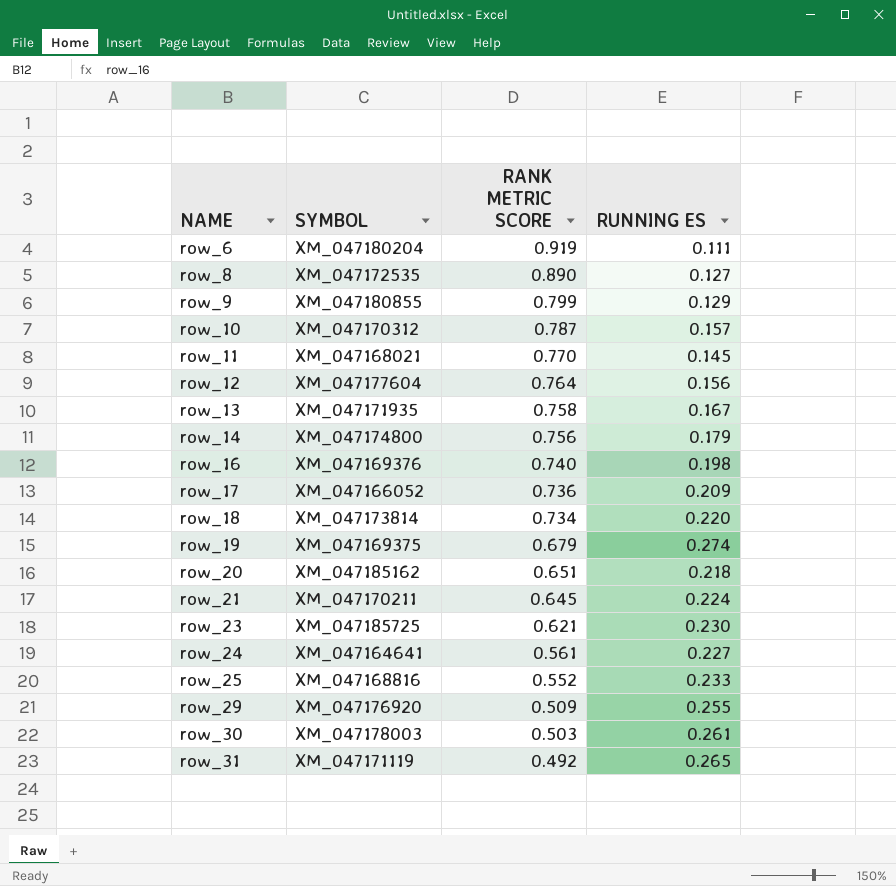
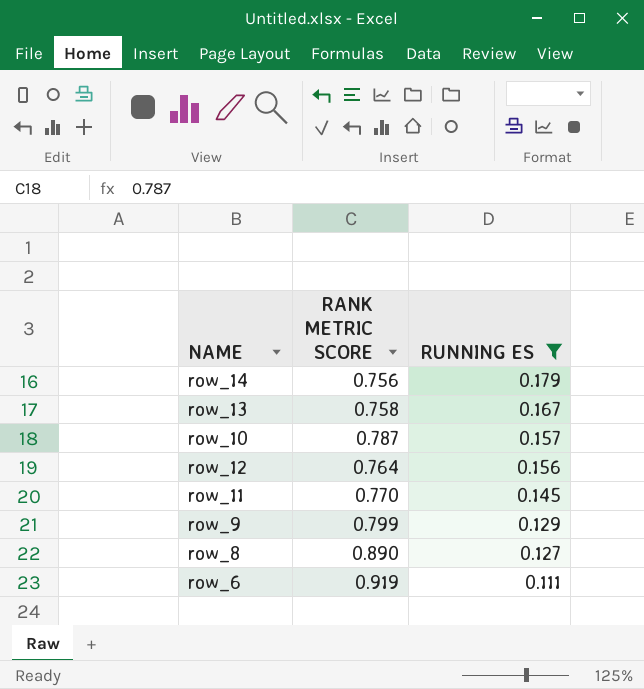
filter: none -> RUNNING ES <= 0.179
row order: NAME ascending -> RUNNING ES descending
column SYMBOL | position: 2 -> none

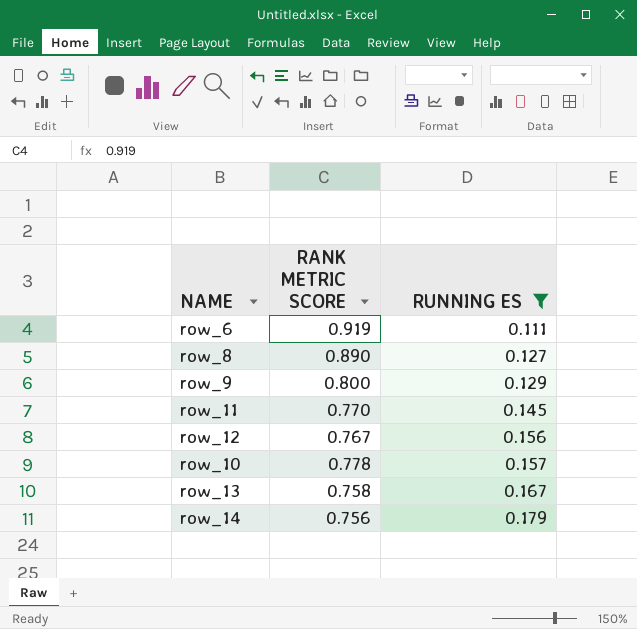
row order: RUNNING ES descending -> RUNNING ES ascending
row_9 | RANK METRIC SCORE: 0.799 -> 0.800
row_12 | RANK METRIC SCORE: 0.764 -> 0.767
row_10 | RANK METRIC SCORE: 0.787 -> 0.778

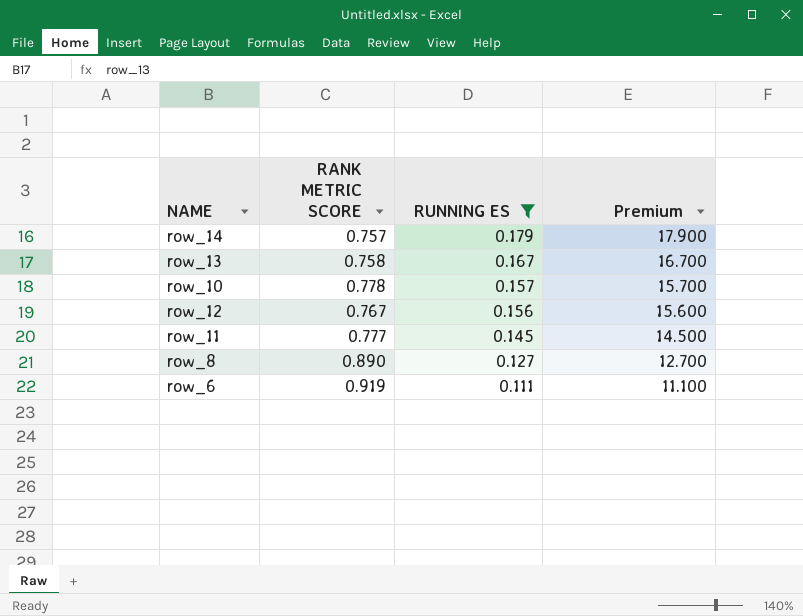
row order: RUNNING ES ascending -> RUNNING ES descending
column Premium | formula: none -> [RUNNING ES] * 100
row row_9: 0.800 | 0.129 -> none
row_14 | RANK METRIC SCORE: 0.756 -> 0.757
row_11 | RANK METRIC SCORE: 0.770 -> 0.777

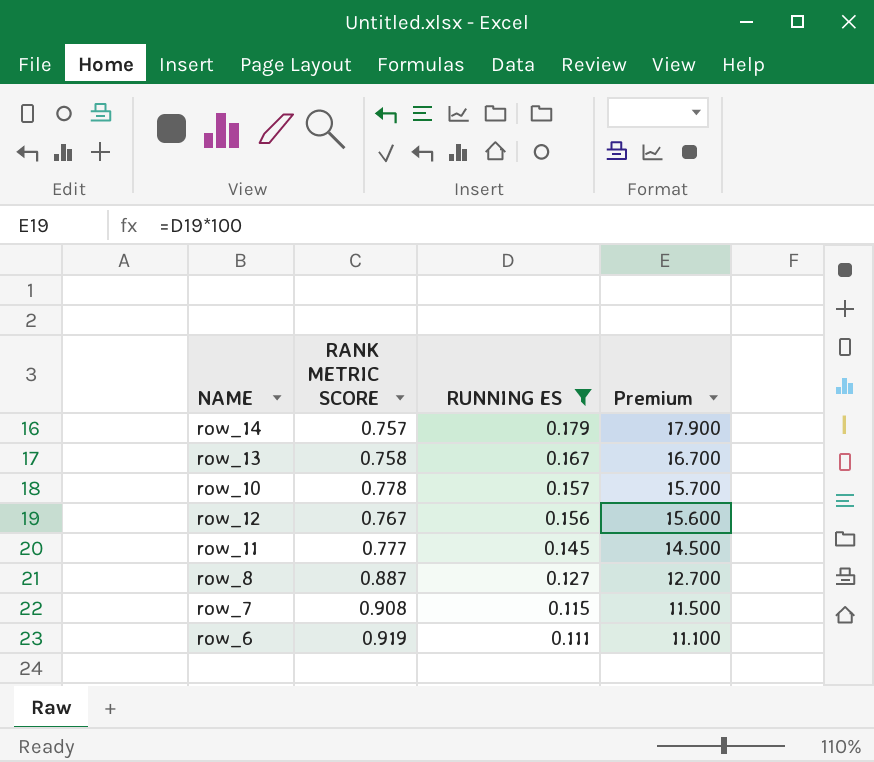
row_8 | RANK METRIC SCORE: 0.890 -> 0.887
row row_7: none -> 0.908 | 0.115 | 11.500

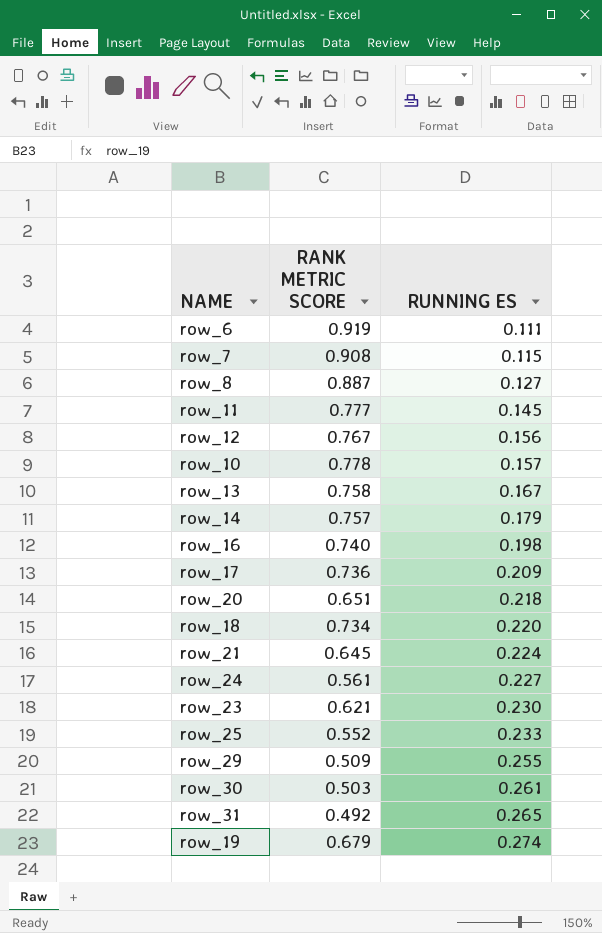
filter: RUNNING ES <= 0.179 -> none
row order: RUNNING ES descending -> RUNNING ES ascending
column Premium | formula: [RUNNING ES] * 100 -> none

